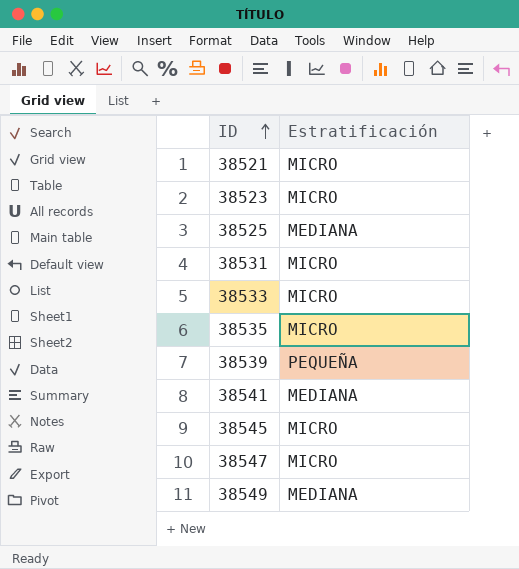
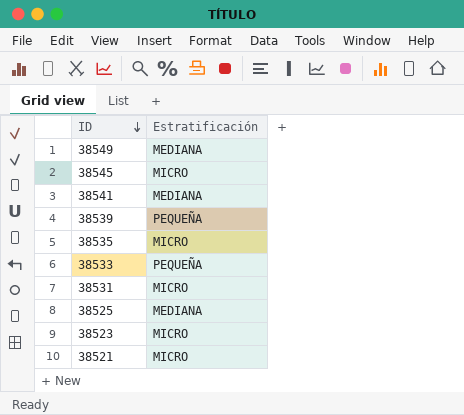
row order: ID ascending -> ID descending
row 38547: MICRO -> none
38533 | Estratificación: MICRO -> PEQUEÑA

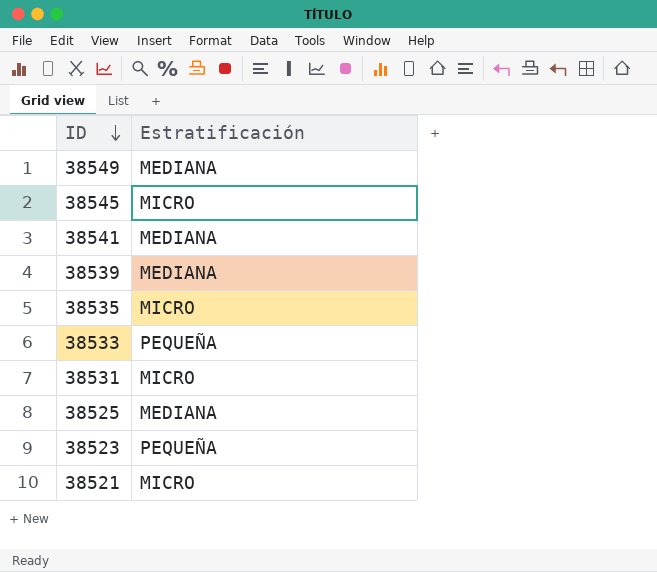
38539 | Estratificación: PEQUEÑA -> MEDIANA
38523 | Estratificación: MICRO -> PEQUEÑA

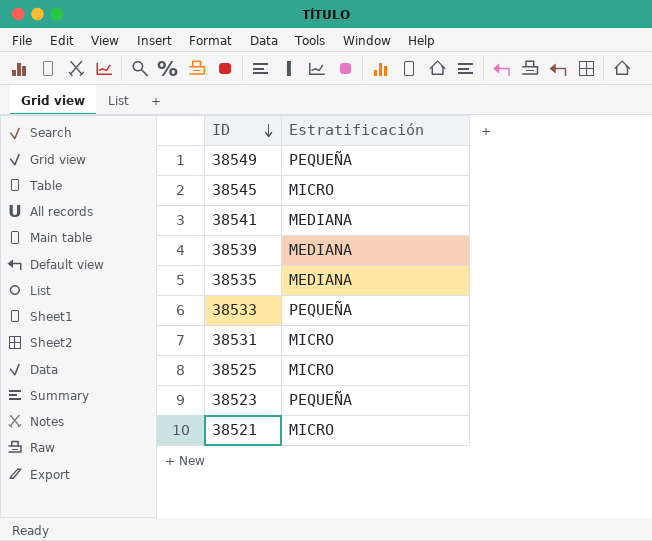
38549 | Estratificación: MEDIANA -> PEQUEÑA
38535 | Estratificación: MICRO -> MEDIANA
38525 | Estratificación: MEDIANA -> MICRO

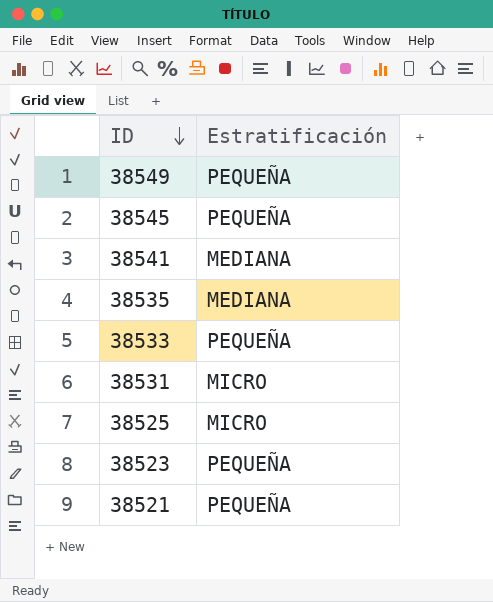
row 38539: MEDIANA -> none
38545 | Estratificación: MICRO -> PEQUEÑA
38521 | Estratificación: MICRO -> PEQUEÑA

